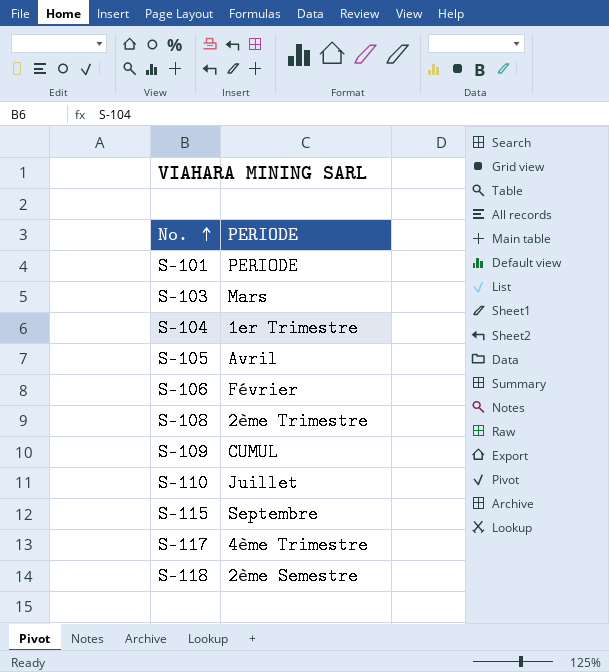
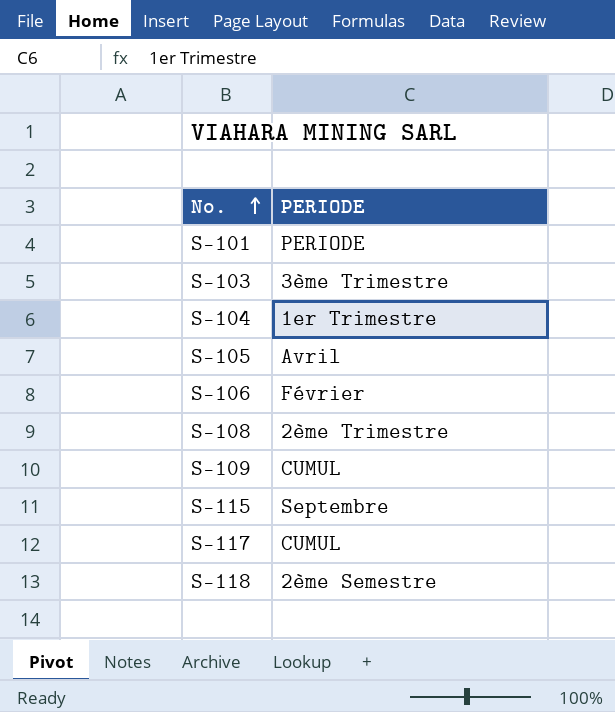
row S-110: Juillet -> none
S-103 | PERIODE: Mars -> 3ème Trimestre
S-117 | PERIODE: 4ème Trimestre -> CUMUL

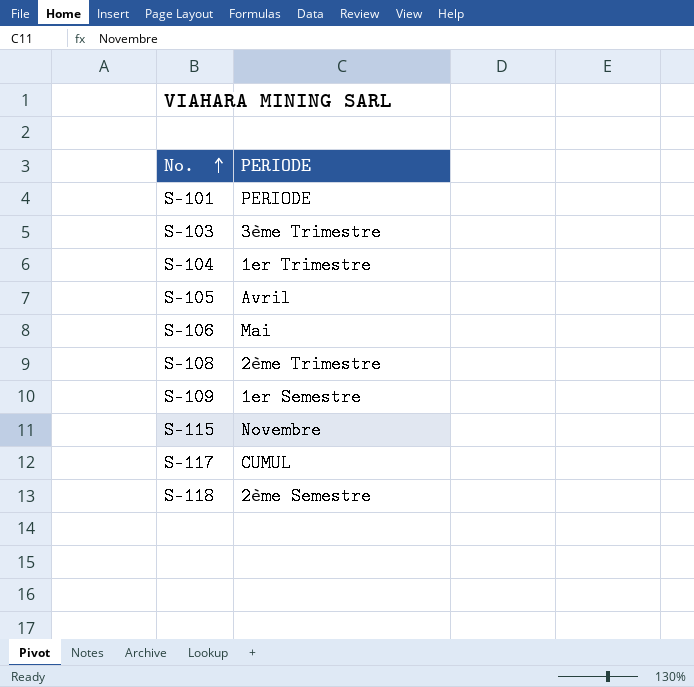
S-106 | PERIODE: Février -> Mai
S-109 | PERIODE: CUMUL -> 1er Semestre
S-115 | PERIODE: Septembre -> Novembre

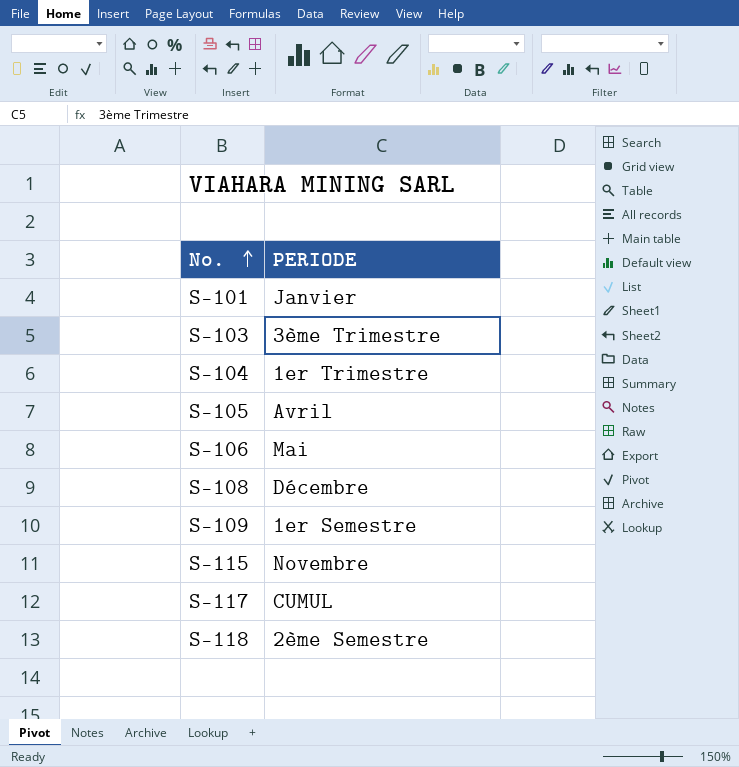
S-101 | PERIODE: PERIODE -> Janvier
S-108 | PERIODE: 2ème Trimestre -> Décembre

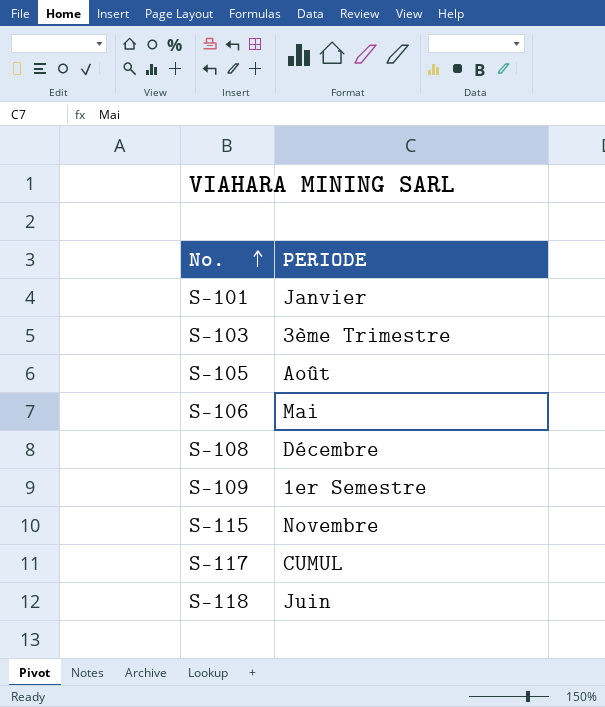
row S-104: 1er Trimestre -> none
S-105 | PERIODE: Avril -> Août
S-118 | PERIODE: 2ème Semestre -> Juin

